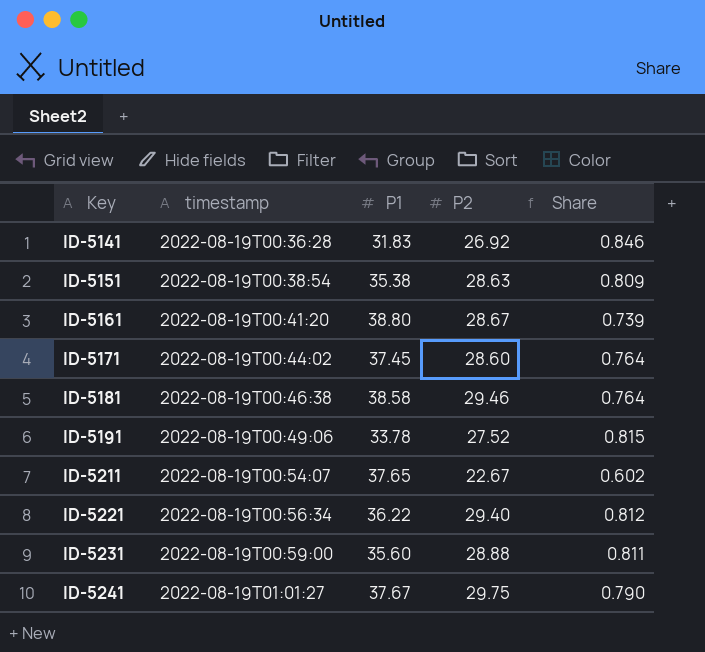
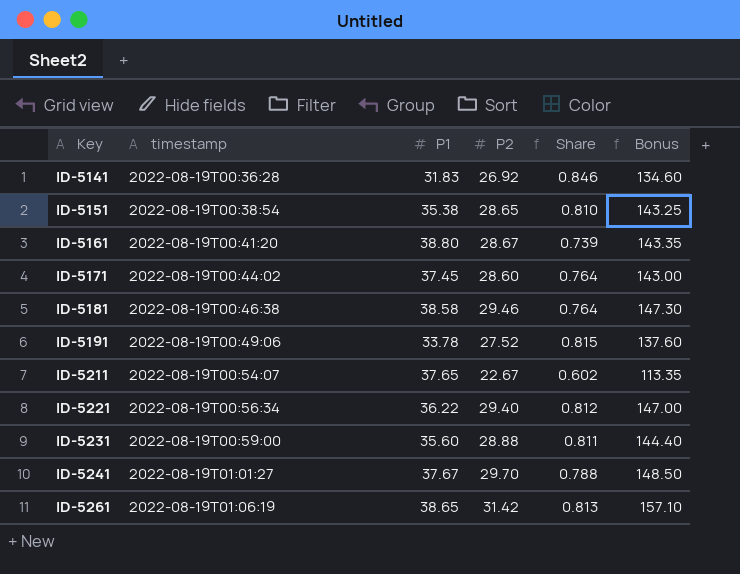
column Bonus | formula: none -> [P2] * 5
ID-5151 | P2: 28.63 -> 28.65
ID-5151 | Share: 0.809 -> 0.810
ID-5241 | P2: 29.75 -> 29.70
ID-5241 | Share: 0.790 -> 0.788
row ID-5261: none -> 2022-08-19T01:06:19 | 38.65 | 31.42 | 0.813 | 157.10

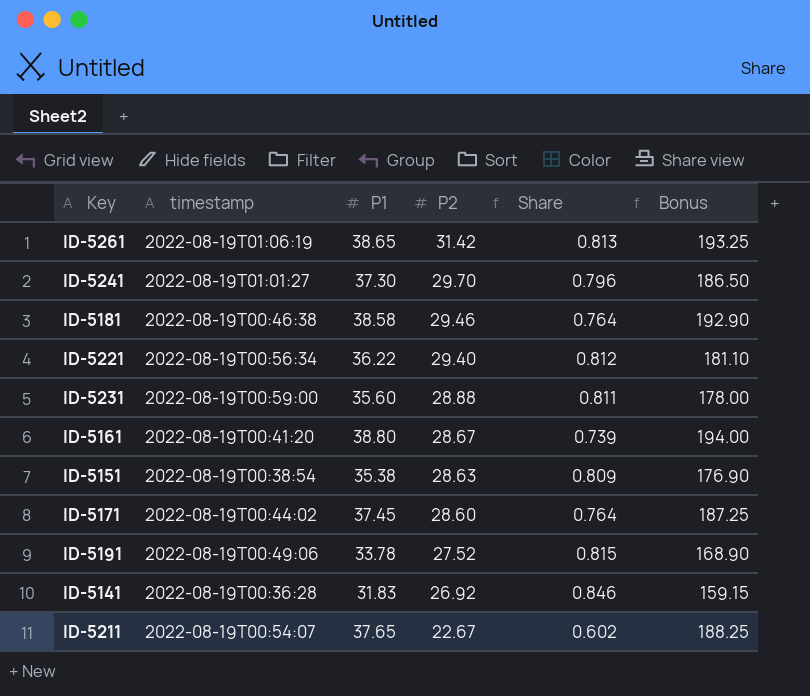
row order: Key ascending -> P2 descending
column Bonus | formula: [P2] * 5 -> [P1] * 5
ID-5241 | P1: 37.67 -> 37.30
ID-5241 | Share: 0.788 -> 0.796
ID-5151 | P2: 28.65 -> 28.63
ID-5151 | Share: 0.810 -> 0.809

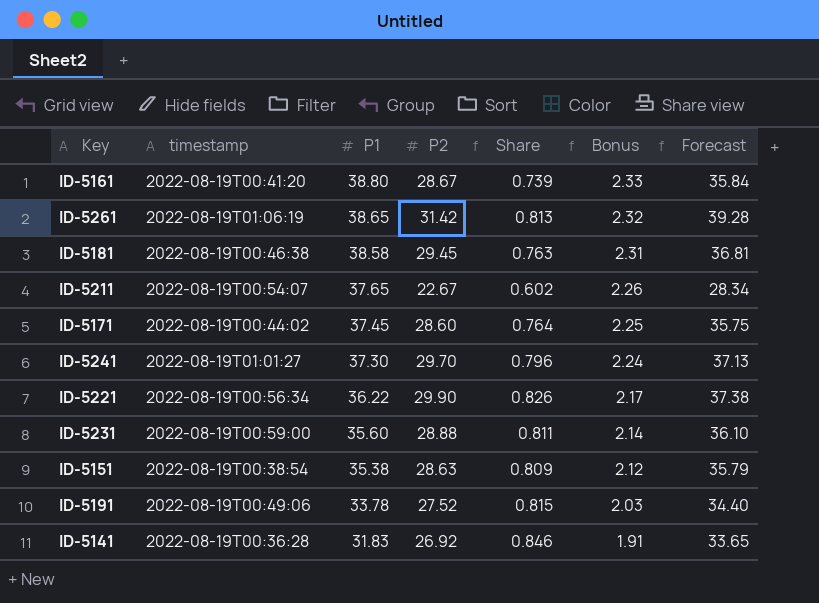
row order: P2 descending -> P1 descending
column Bonus | formula: [P1] * 5 -> [P1] * 0.06
column Forecast | formula: none -> [P2] * 1.25
ID-5181 | P2: 29.46 -> 29.45
ID-5181 | Share: 0.764 -> 0.763
ID-5221 | P2: 29.40 -> 29.90
ID-5221 | Share: 0.812 -> 0.826

